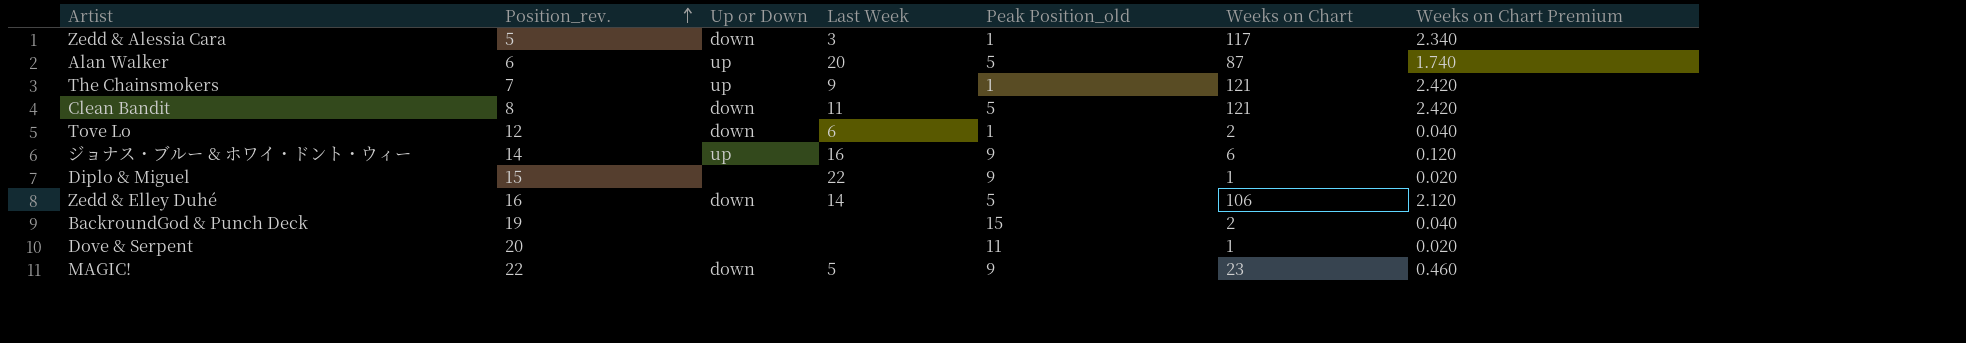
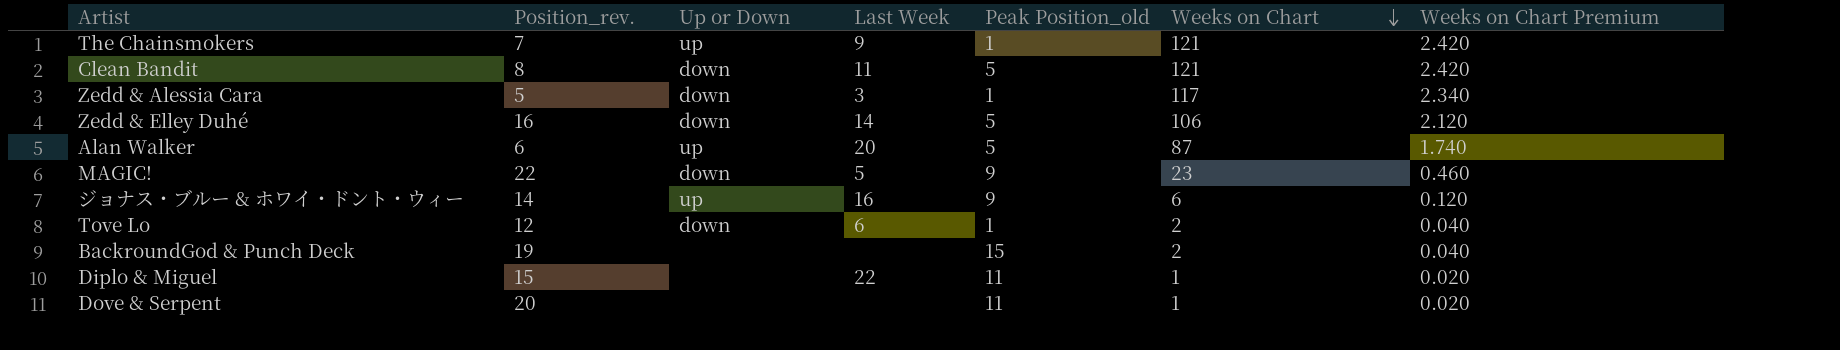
row order: Position_rev. ascending -> Weeks on Chart descending
Diplo & Miguel | Peak Position_old: 9 -> 11

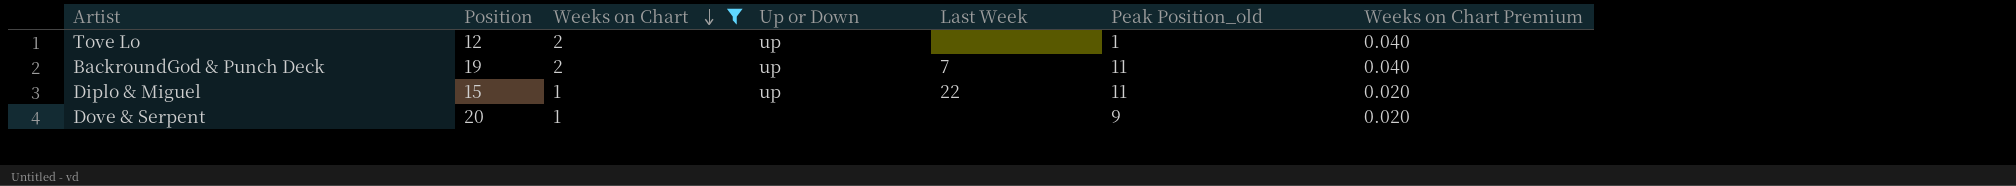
filter: none -> Weeks on Chart <= 2
column name: Position_rev. -> Position
column Weeks on Chart | position: 6 -> 3
Tove Lo | Up or Down: down -> up
Tove Lo | Last Week: 6 -> none
BackroundGod & Punch Deck | Up or Down: none -> up
BackroundGod & Punch Deck | Last Week: none -> 7
BackroundGod & Punch Deck | Peak Position_old: 15 -> 11
Diplo & Miguel | Up or Down: none -> up
Dove & Serpent | Peak Position_old: 11 -> 9

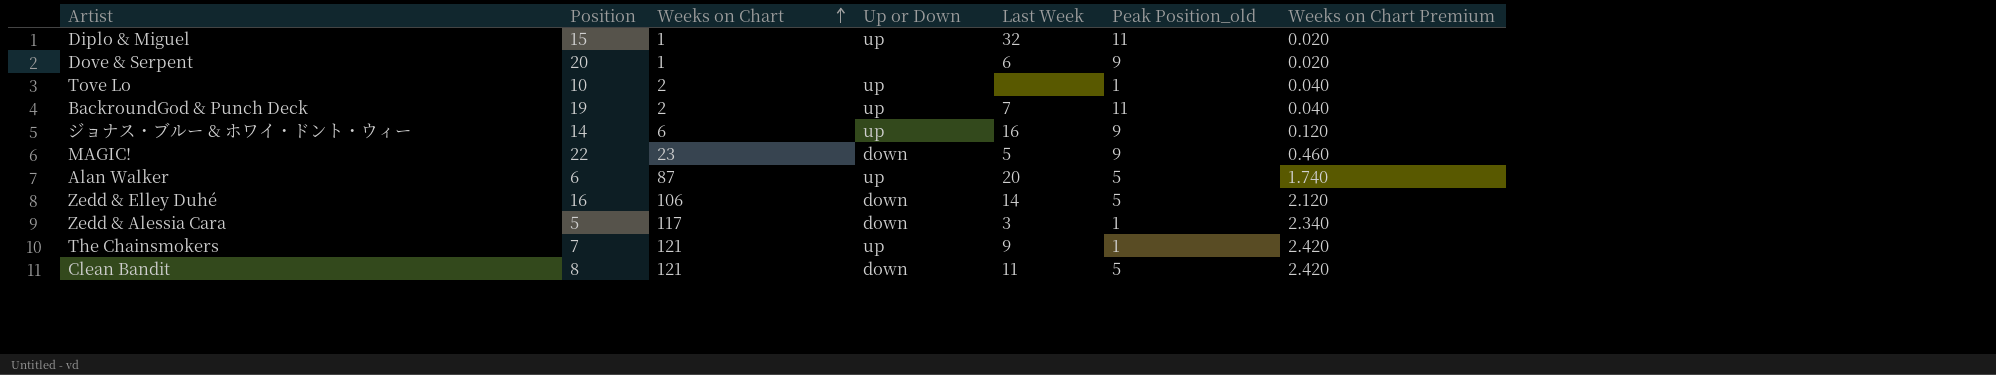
filter: Weeks on Chart <= 2 -> none
row order: Weeks on Chart descending -> Weeks on Chart ascending
Diplo & Miguel | Last Week: 22 -> 32
Dove & Serpent | Last Week: none -> 6
Tove Lo | Position: 12 -> 10

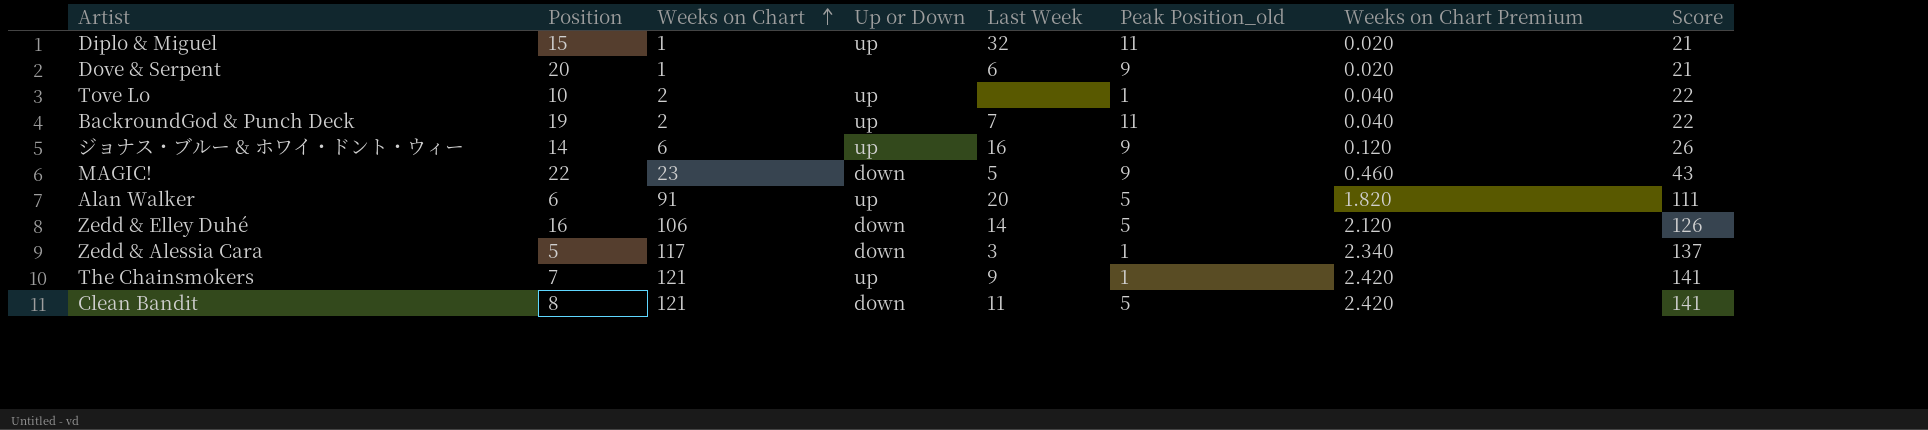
column Score | formula: none -> [Weeks on Chart] + 20
Alan Walker | Weeks on Chart: 87 -> 91
Alan Walker | Weeks on Chart Premium: 1.740 -> 1.820

